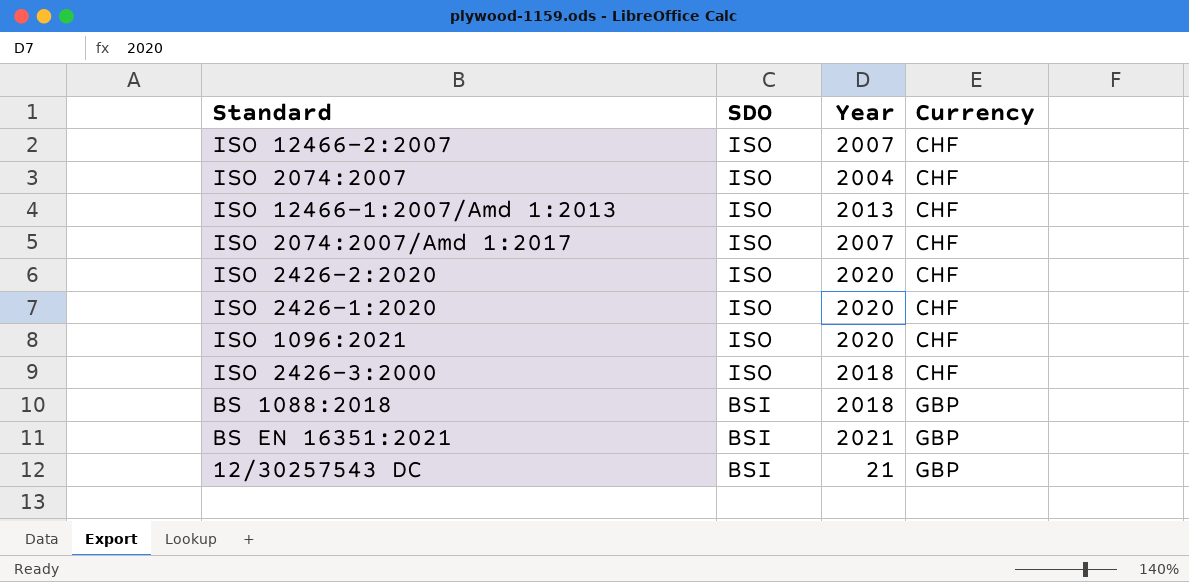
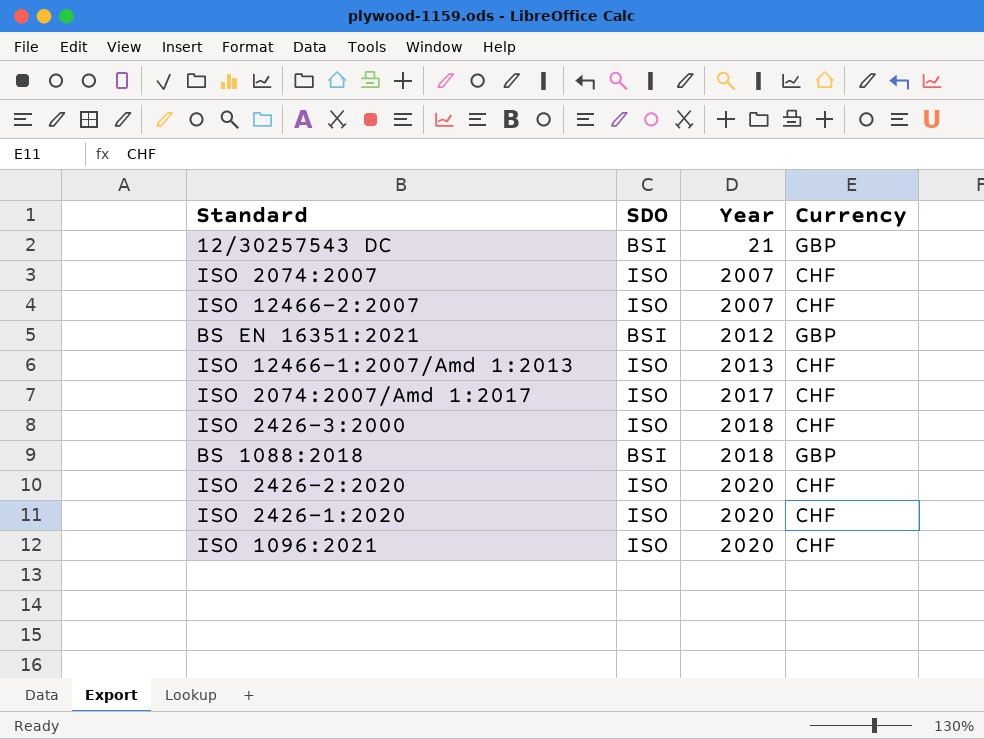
row order: SDO descending -> Year ascending
ISO 2074:2007 | Year: 2004 -> 2007
BS EN 16351:2021 | Year: 2021 -> 2012
ISO 2074:2007/Amd 1:2017 | Year: 2007 -> 2017

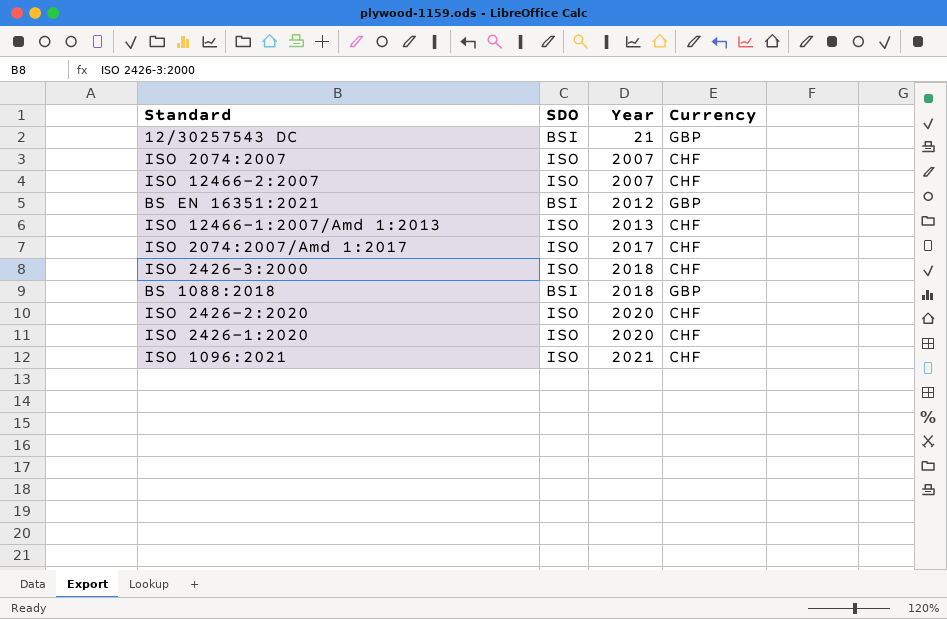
ISO 1096:2021 | Year: 2020 -> 2021

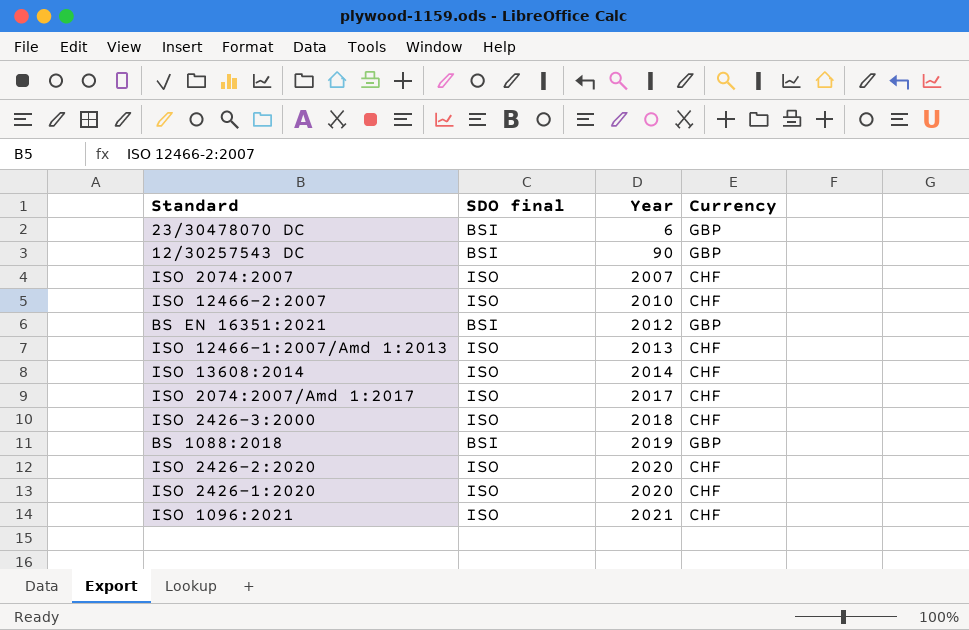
column name: SDO -> SDO final
row 23/30478070 DC: none -> BSI | 6 | GBP
12/30257543 DC | Year: 21 -> 90
ISO 12466-2:2007 | Year: 2007 -> 2010
row ISO 13608:2014: none -> ISO | 2014 | CHF
BS 1088:2018 | Year: 2018 -> 2019

